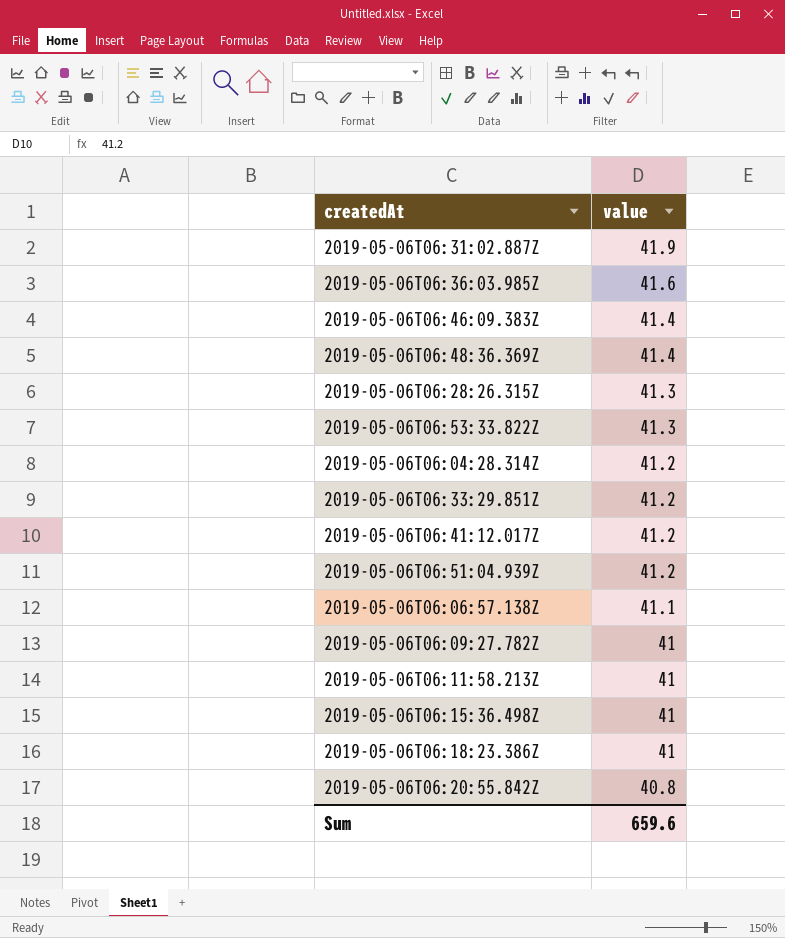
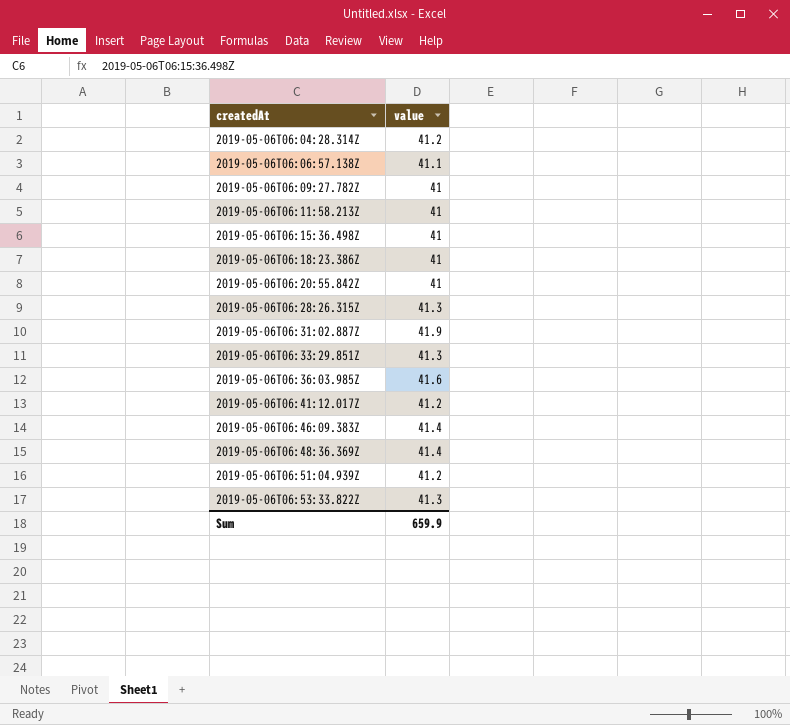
row order: value descending -> createdAt ascending
2019-05-06T06:20:55.842Z | value: 40.8 -> 41
2019-05-06T06:33:29.851Z | value: 41.2 -> 41.3
Sum | value: 659.6 -> 659.9

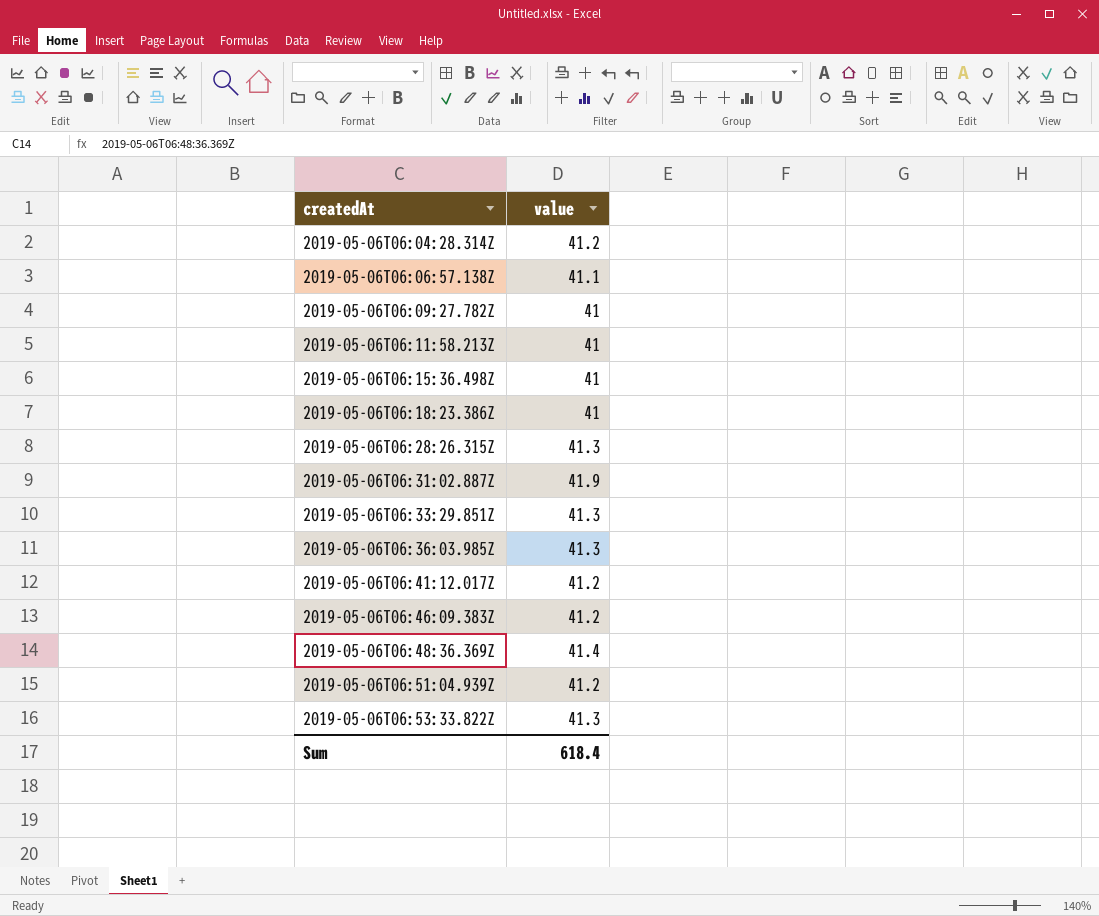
row 2019-05-06T06:20:55.842Z: 41 -> none
2019-05-06T06:36:03.985Z | value: 41.6 -> 41.3
2019-05-06T06:46:09.383Z | value: 41.4 -> 41.2
Sum | value: 659.9 -> 618.4

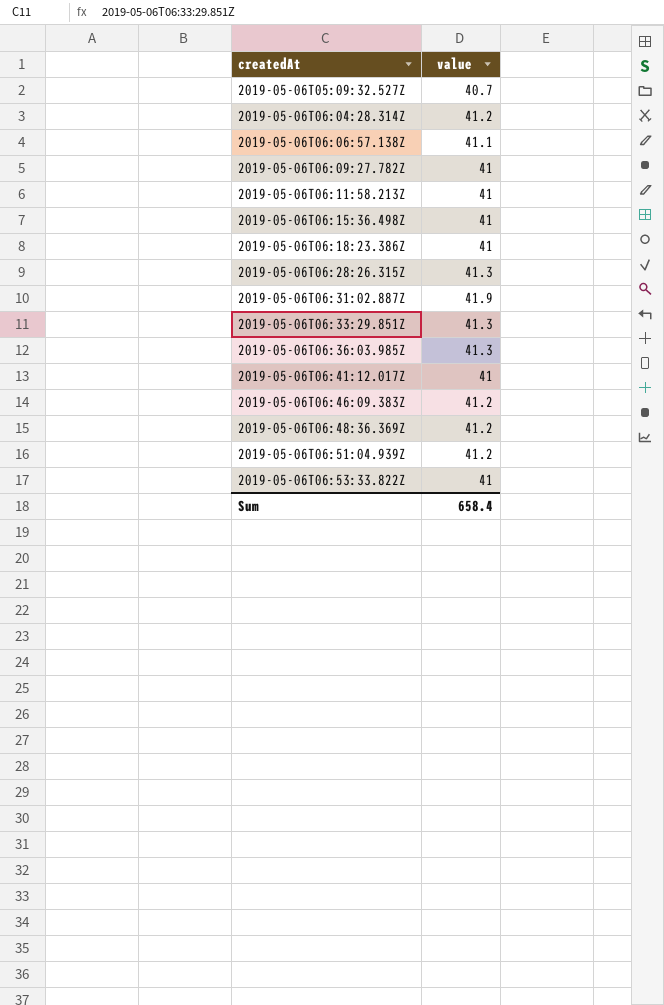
row 2019-05-06T05:09:32.527Z: none -> 40.7
2019-05-06T06:41:12.017Z | value: 41.2 -> 41
2019-05-06T06:48:36.369Z | value: 41.4 -> 41.2
2019-05-06T06:53:33.822Z | value: 41.3 -> 41
Sum | value: 618.4 -> 658.4

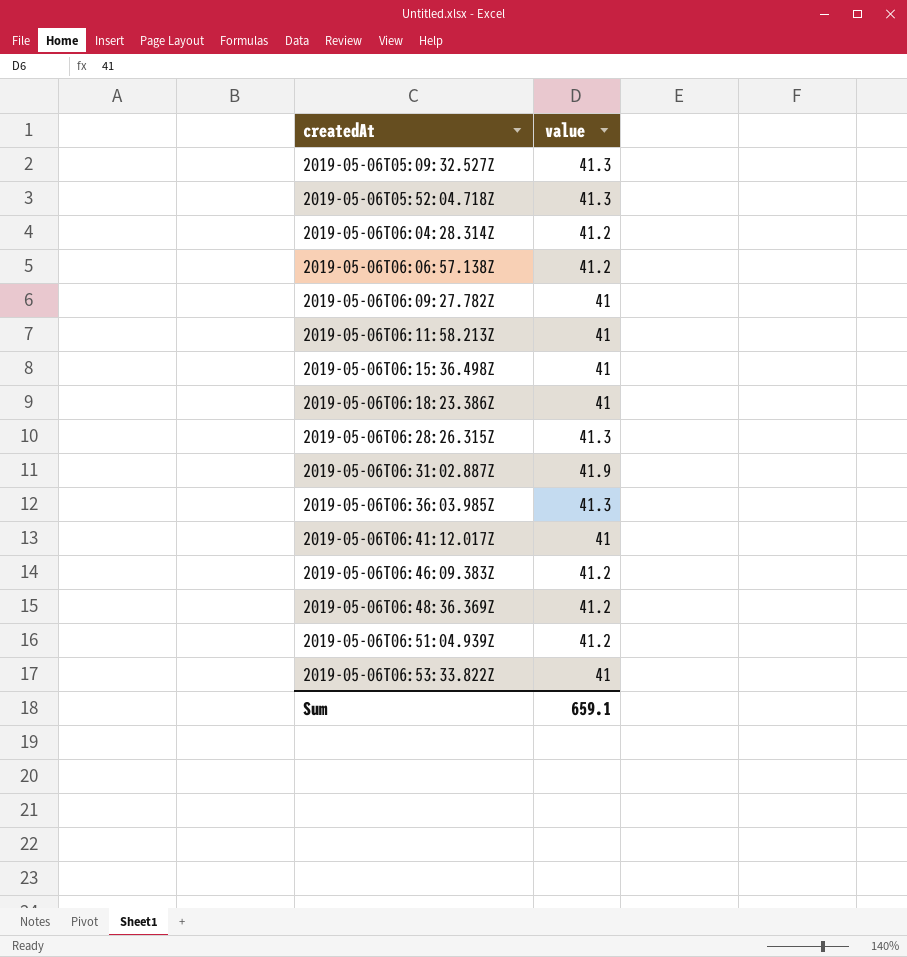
row 2019-05-06T06:33:29.851Z: 41.3 -> none
2019-05-06T05:09:32.527Z | value: 40.7 -> 41.3
row 2019-05-06T05:52:04.718Z: none -> 41.3
2019-05-06T06:06:57.138Z | value: 41.1 -> 41.2
Sum | value: 658.4 -> 659.1

